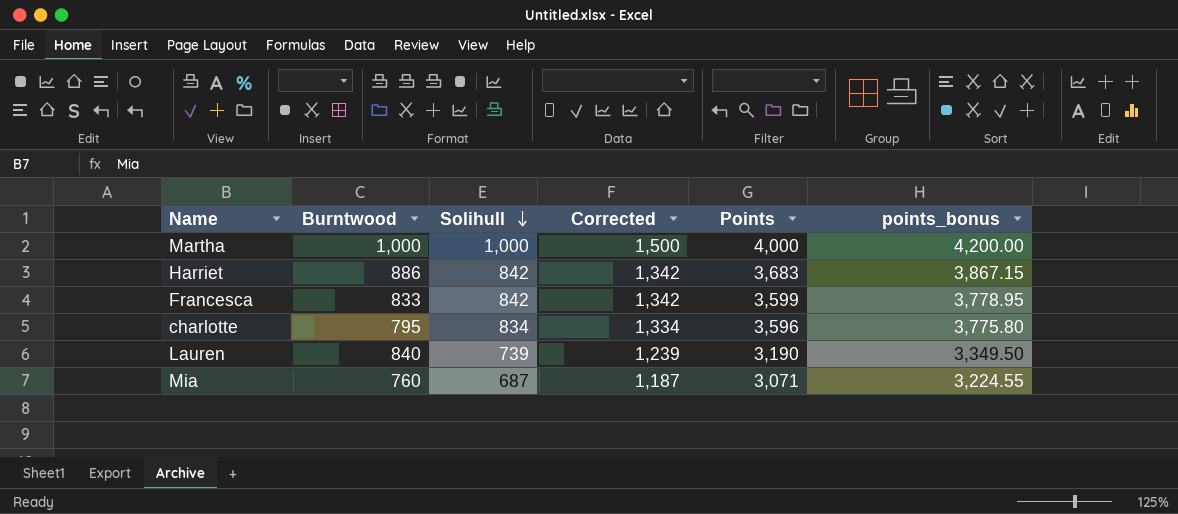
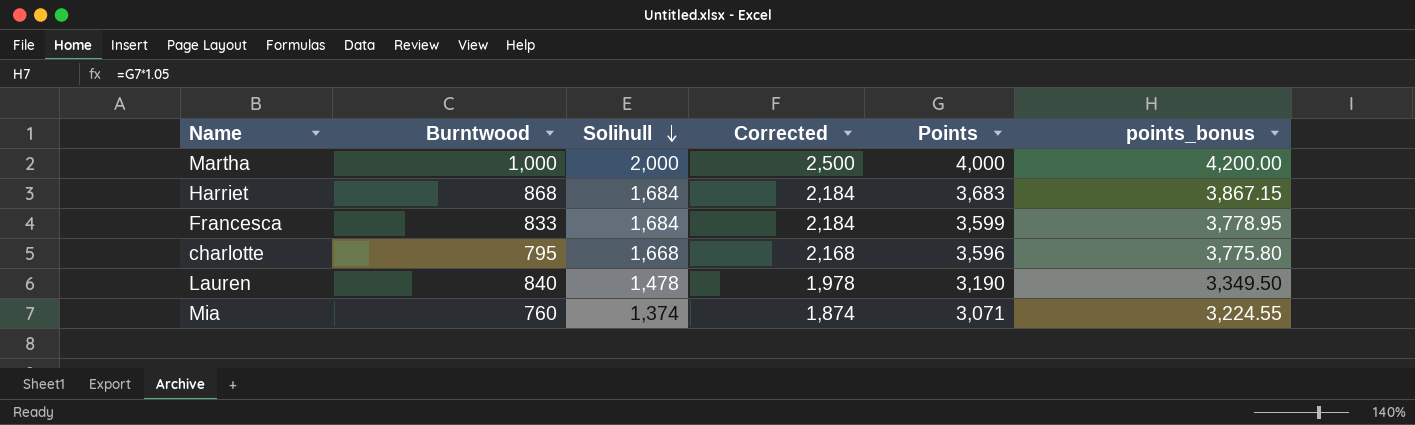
Martha | Solihull: 1,000 -> 2,000
Martha | Corrected: 1,500 -> 2,500
Harriet | Burntwood: 886 -> 868
Harriet | Solihull: 842 -> 1,684
Harriet | Corrected: 1,342 -> 2,184
Francesca | Solihull: 842 -> 1,684
Francesca | Corrected: 1,342 -> 2,184
charlotte | Solihull: 834 -> 1,668
charlotte | Corrected: 1,334 -> 2,168
Lauren | Solihull: 739 -> 1,478
Lauren | Corrected: 1,239 -> 1,978
Mia | Solihull: 687 -> 1,374
Mia | Corrected: 1,187 -> 1,874

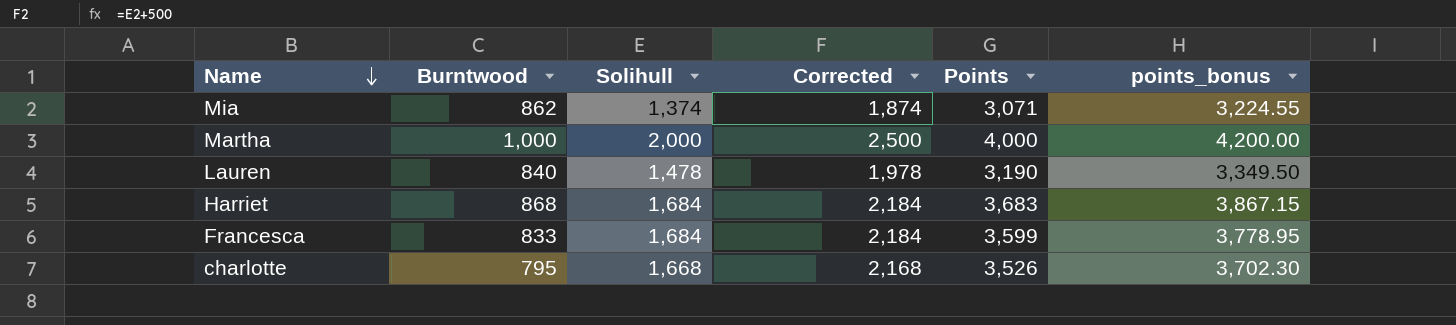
row order: Solihull descending -> Name descending
Mia | Burntwood: 760 -> 862
charlotte | Points: 3,596 -> 3,526
charlotte | points_bonus: 3,775.80 -> 3,702.30

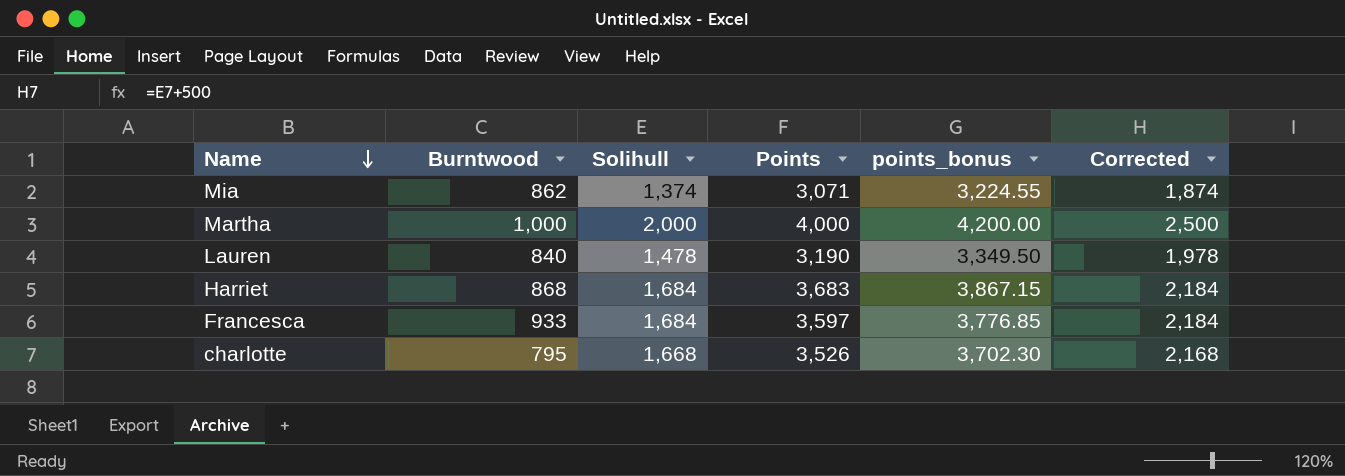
column Corrected | position: 4 -> 6
Francesca | Burntwood: 833 -> 933
Francesca | Points: 3,599 -> 3,597
Francesca | points_bonus: 3,778.95 -> 3,776.85

